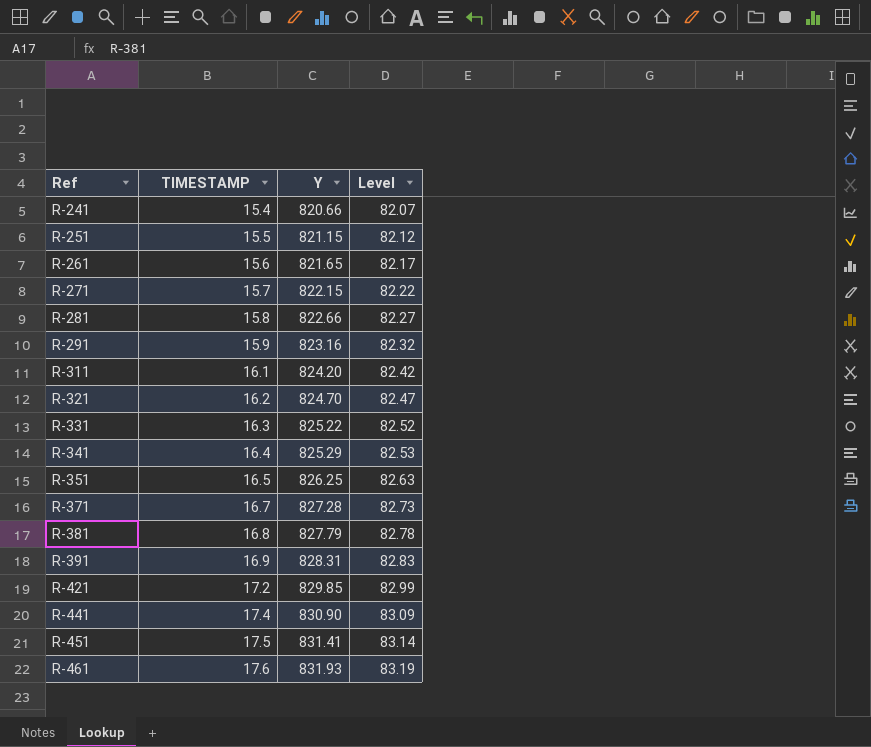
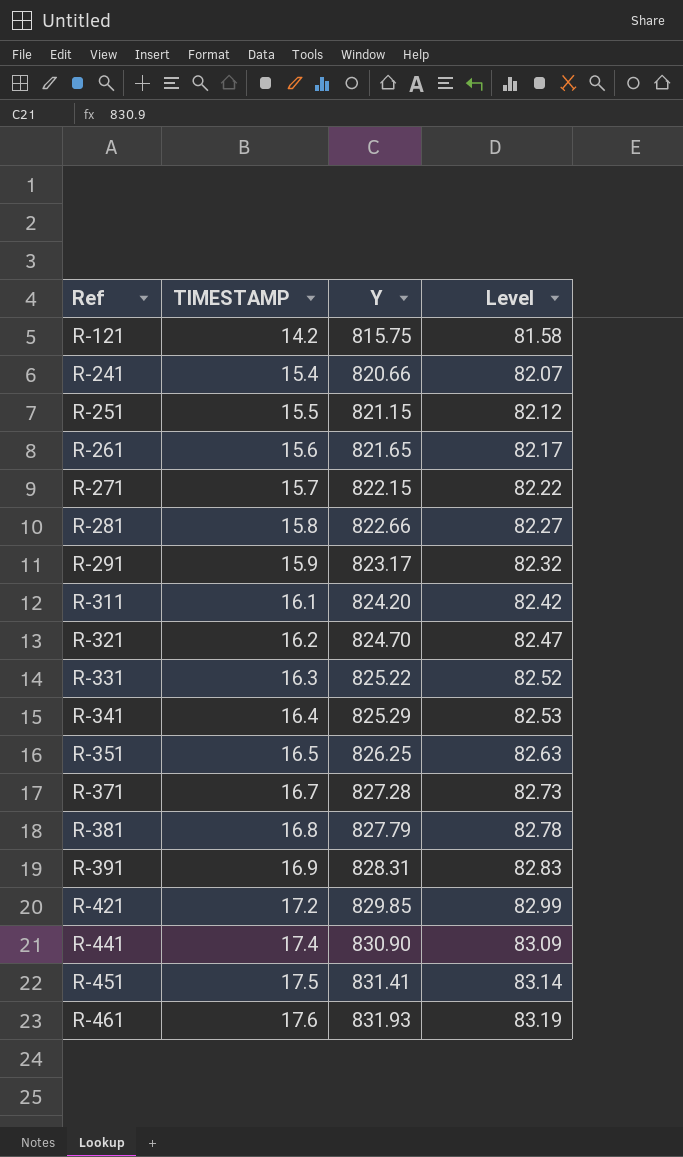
row R-121: none -> 14.2 | 815.75 | 81.58
R-291 | Y: 823.16 -> 823.17

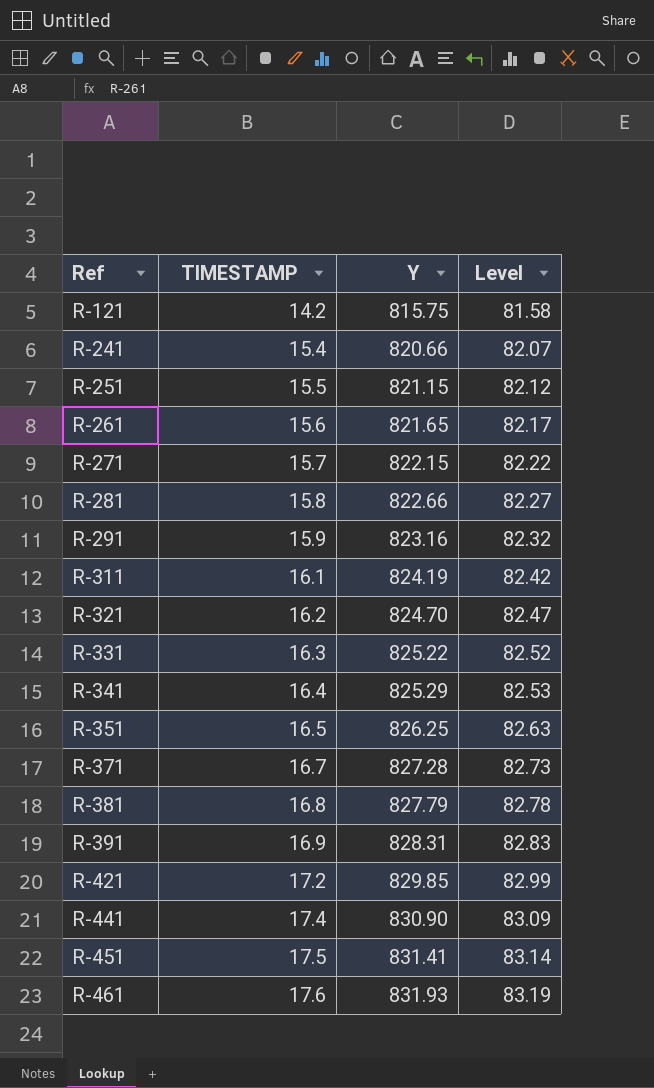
R-291 | Y: 823.17 -> 823.16
R-311 | Y: 824.20 -> 824.19

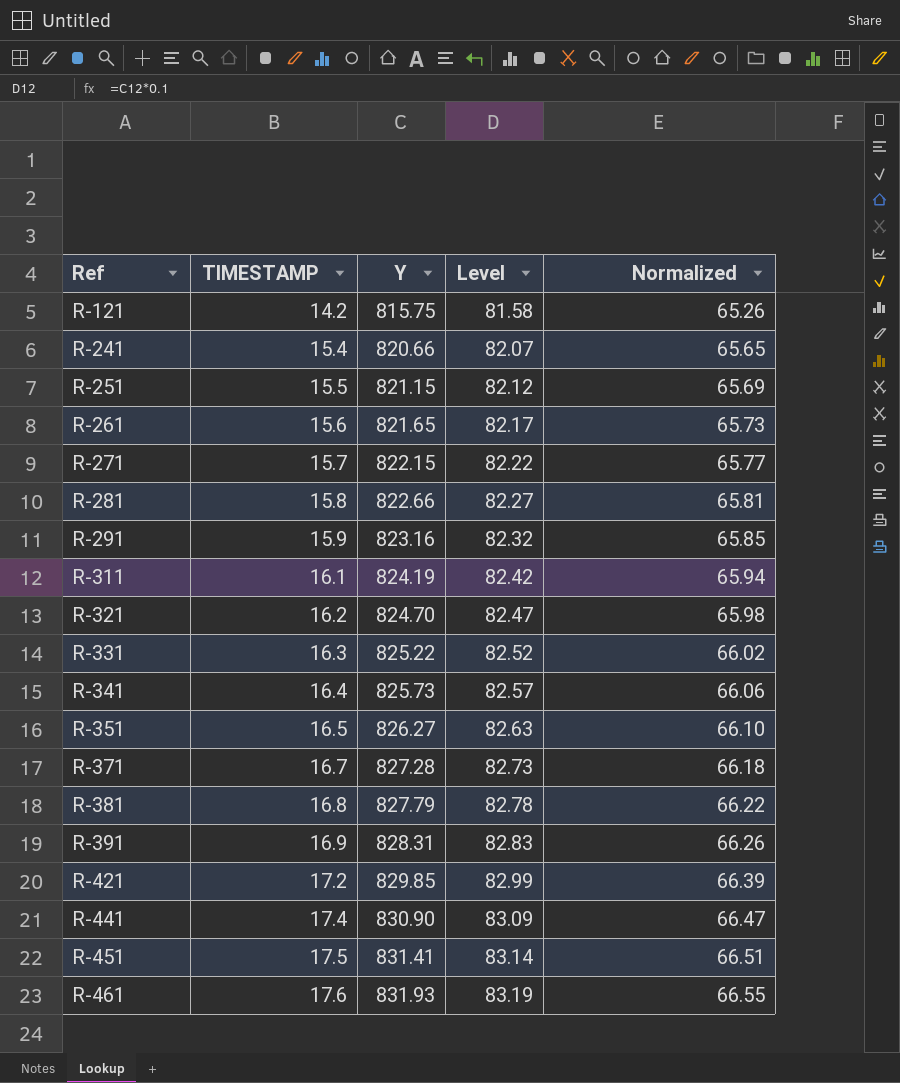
column Normalized | formula: none -> [Y] * 0.08
R-341 | Y: 825.29 -> 825.73
R-341 | Level: 82.53 -> 82.57
R-351 | Y: 826.25 -> 826.27

